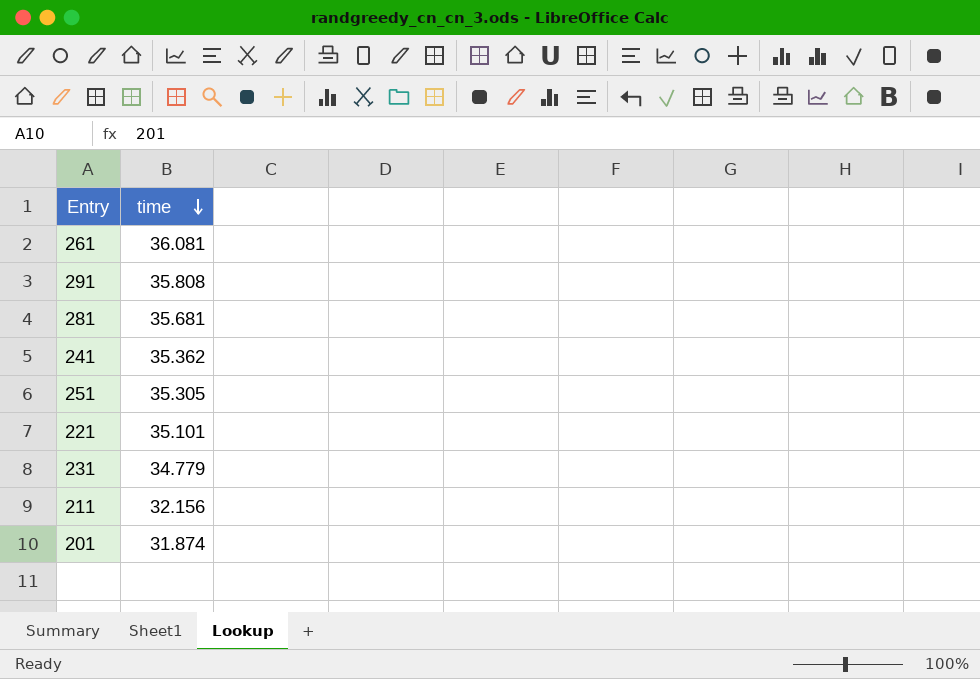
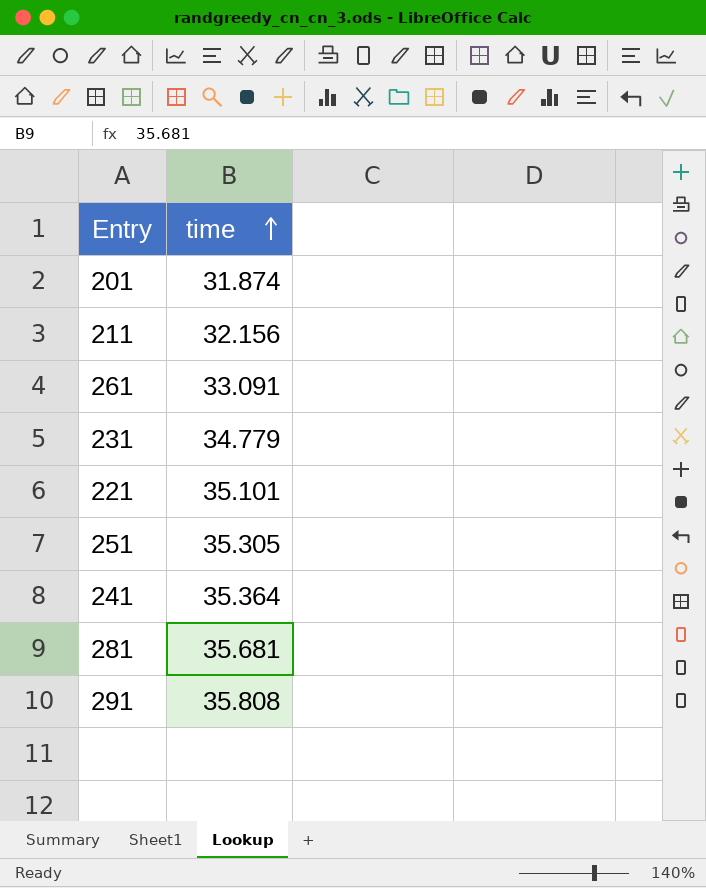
row order: time descending -> time ascending
261 | time: 36.081 -> 33.091
241 | time: 35.362 -> 35.364

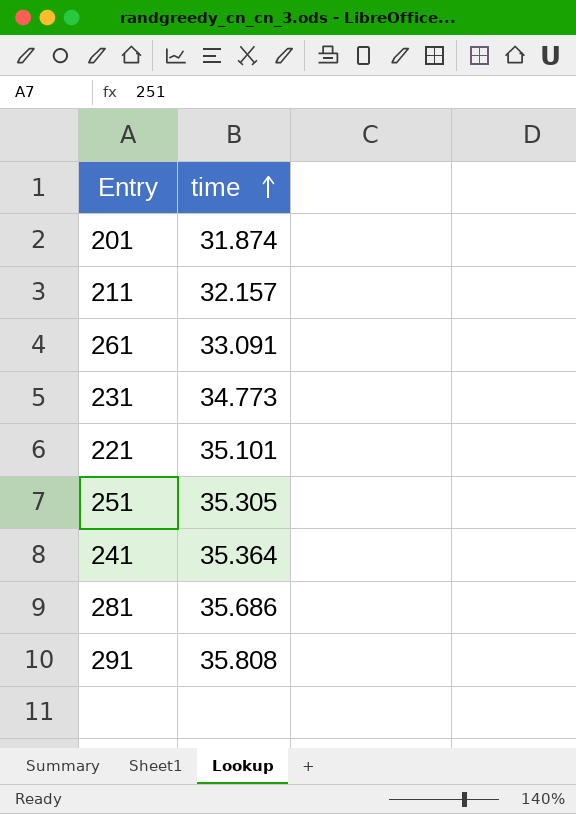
211 | time: 32.156 -> 32.157
231 | time: 34.779 -> 34.773
281 | time: 35.681 -> 35.686

